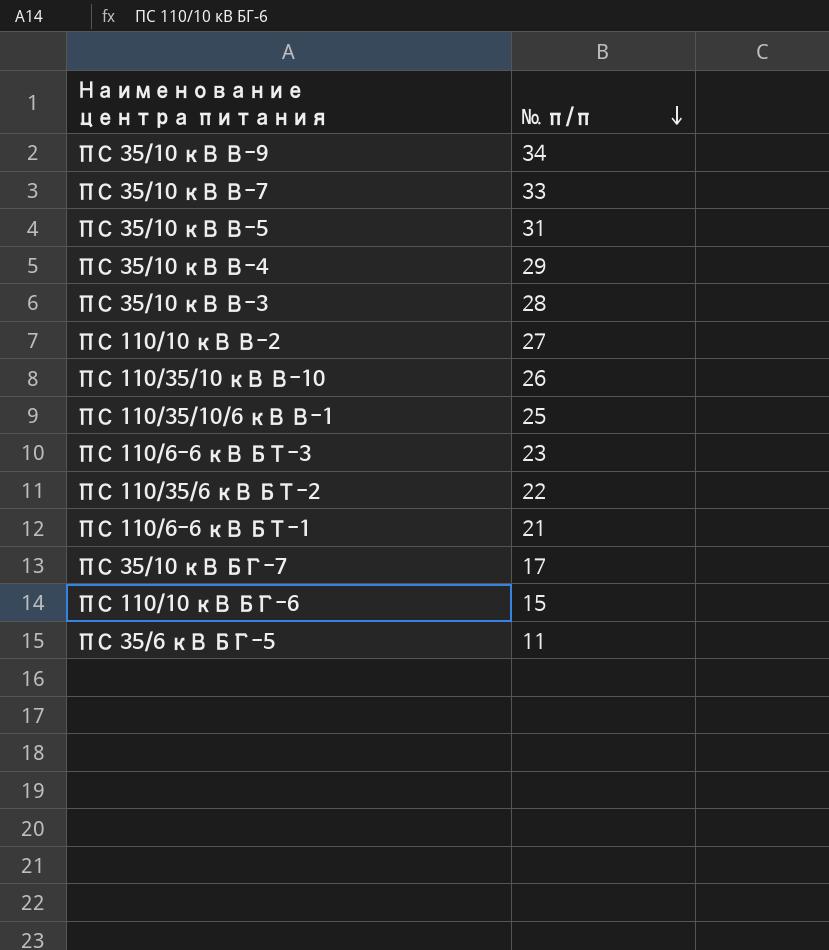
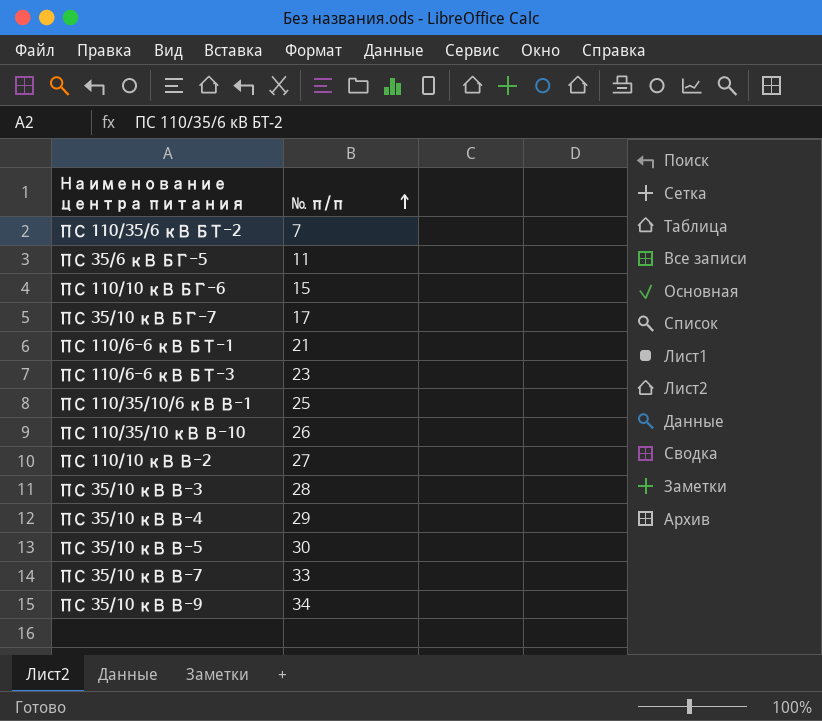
row order: № п/п descending -> № п/п ascending
ПС 110/35/6 кВ БТ-2 | № п/п: 22 -> 7
ПС 35/10 кВ В-5 | № п/п: 31 -> 30

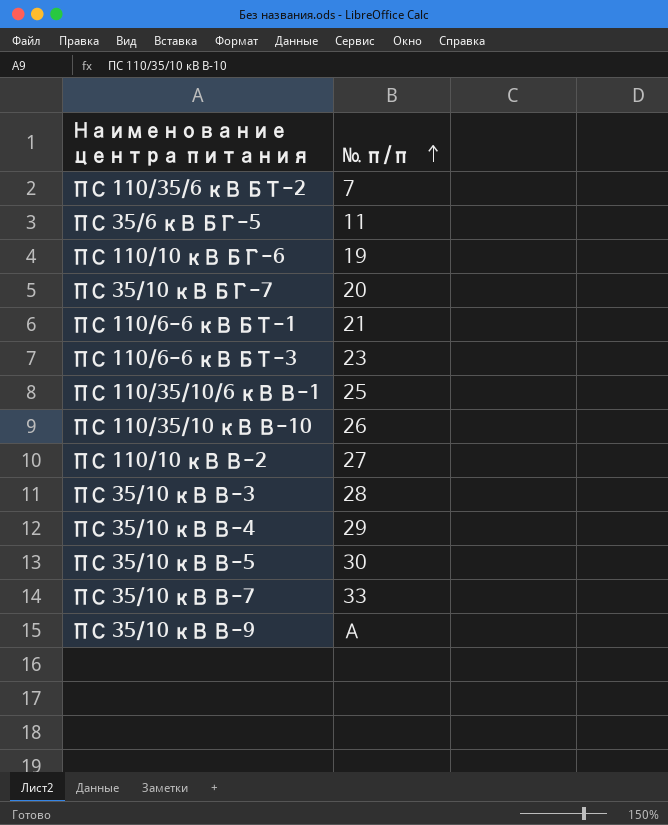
ПС 110/10 кВ БГ-6 | № п/п: 15 -> 19
ПС 35/10 кВ БГ-7 | № п/п: 17 -> 20
ПС 35/10 кВ В-9 | № п/п: 34 -> А

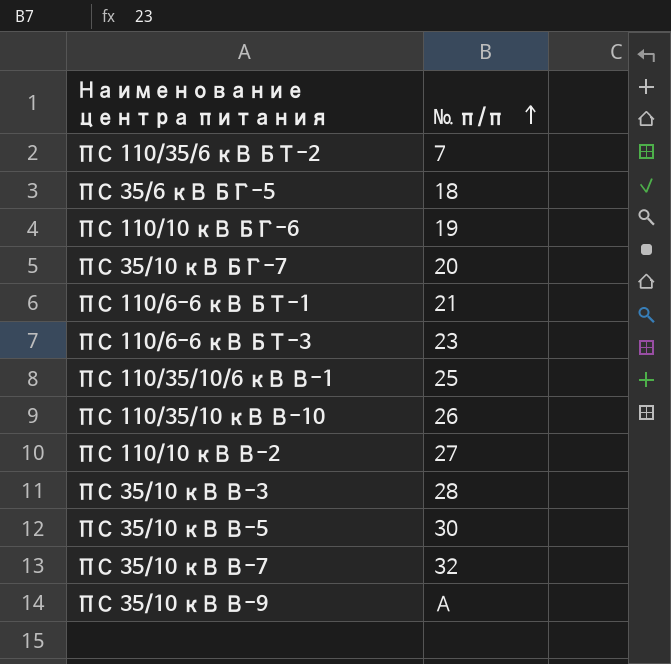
row ПС 35/10 кВ В-4: 29 -> none
ПС 35/6 кВ БГ-5 | № п/п: 11 -> 18
ПС 35/10 кВ В-7 | № п/п: 33 -> 32

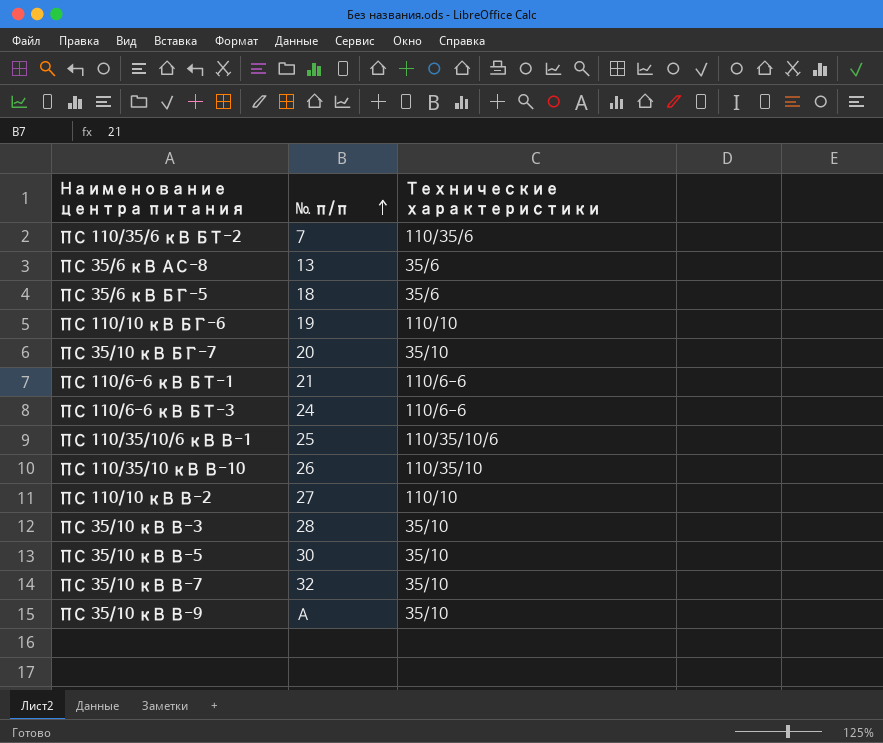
column Технические характеристики | position: none -> 3
row ПС 35/6 кВ АС-8: none -> 13 | 35/6
ПС 110/6-6 кВ БТ-3 | № п/п: 23 -> 24

